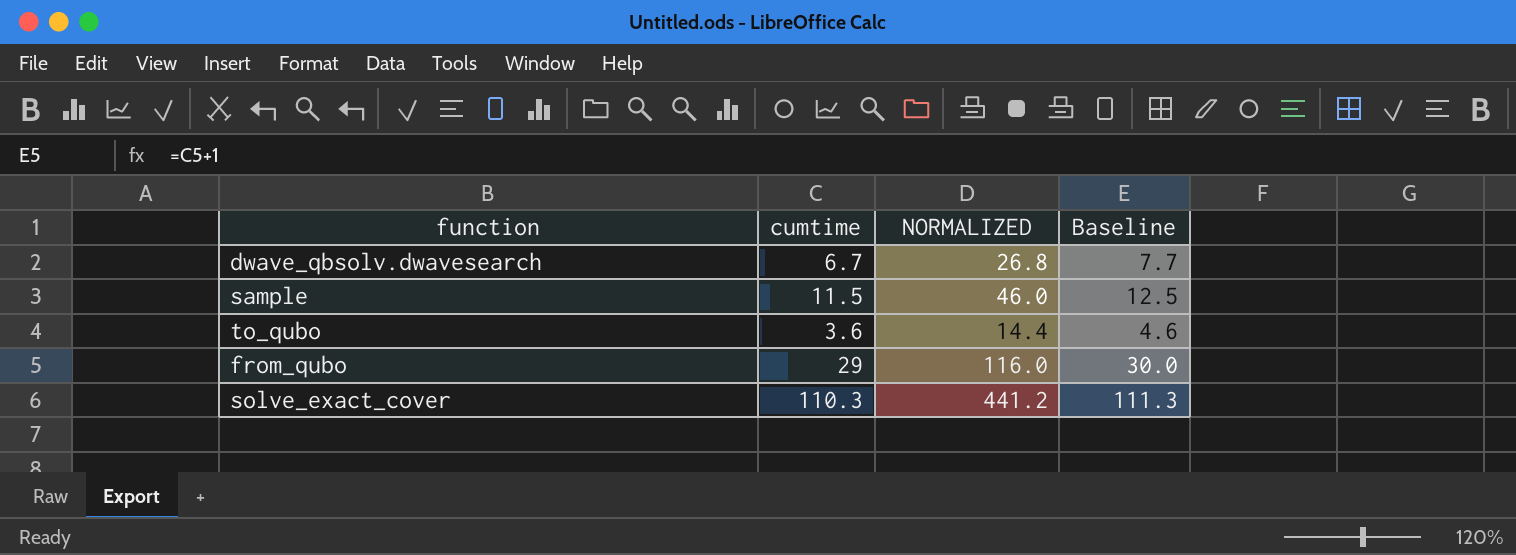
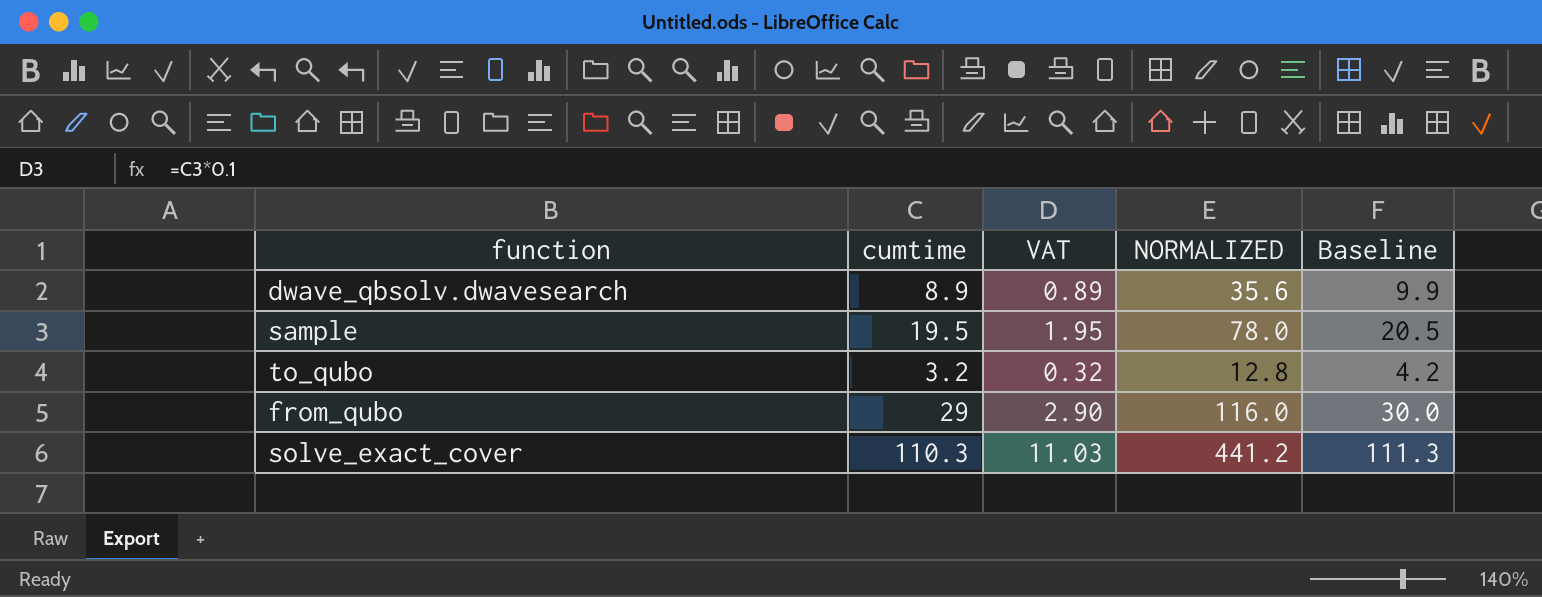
column VAT | formula: none -> [cumtime] * 0.1
dwave_qbsolv.dwavesearch | cumtime: 6.7 -> 8.9
dwave_qbsolv.dwavesearch | NORMALIZED: 26.8 -> 35.6
dwave_qbsolv.dwavesearch | Baseline: 7.7 -> 9.9
sample | cumtime: 11.5 -> 19.5
sample | NORMALIZED: 46.0 -> 78.0
sample | Baseline: 12.5 -> 20.5
to_qubo | cumtime: 3.6 -> 3.2
to_qubo | NORMALIZED: 14.4 -> 12.8
to_qubo | Baseline: 4.6 -> 4.2

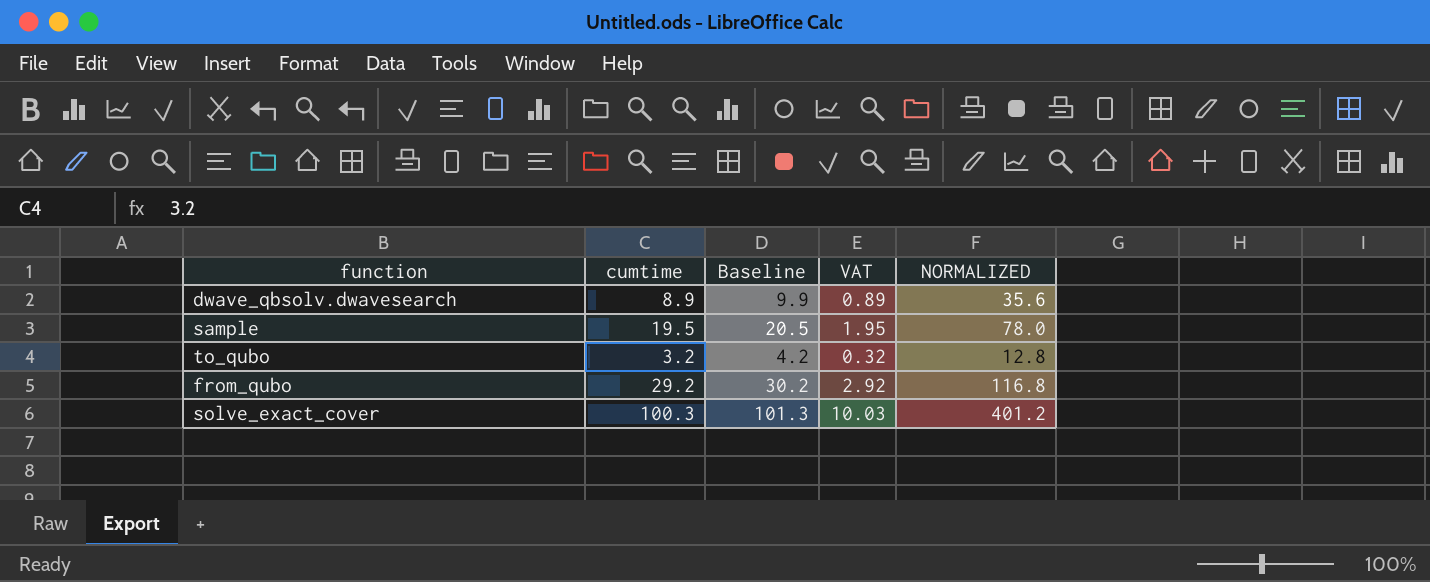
column Baseline | position: 5 -> 3
from_qubo | cumtime: 29 -> 29.2
from_qubo | Baseline: 30.0 -> 30.2
from_qubo | VAT: 2.90 -> 2.92
from_qubo | NORMALIZED: 116.0 -> 116.8
solve_exact_cover | cumtime: 110.3 -> 100.3
solve_exact_cover | Baseline: 111.3 -> 101.3
solve_exact_cover | VAT: 11.03 -> 10.03
solve_exact_cover | NORMALIZED: 441.2 -> 401.2

